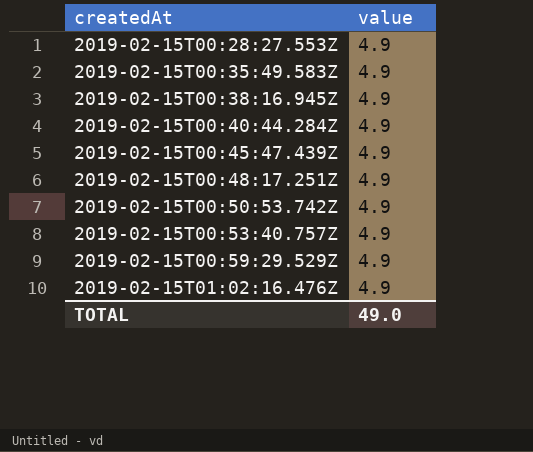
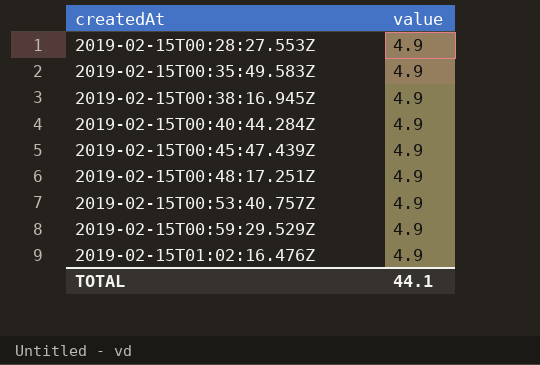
row 2019-02-15T00:50:53.742Z: 4.9 -> none
TOTAL | value: 49.0 -> 44.1

